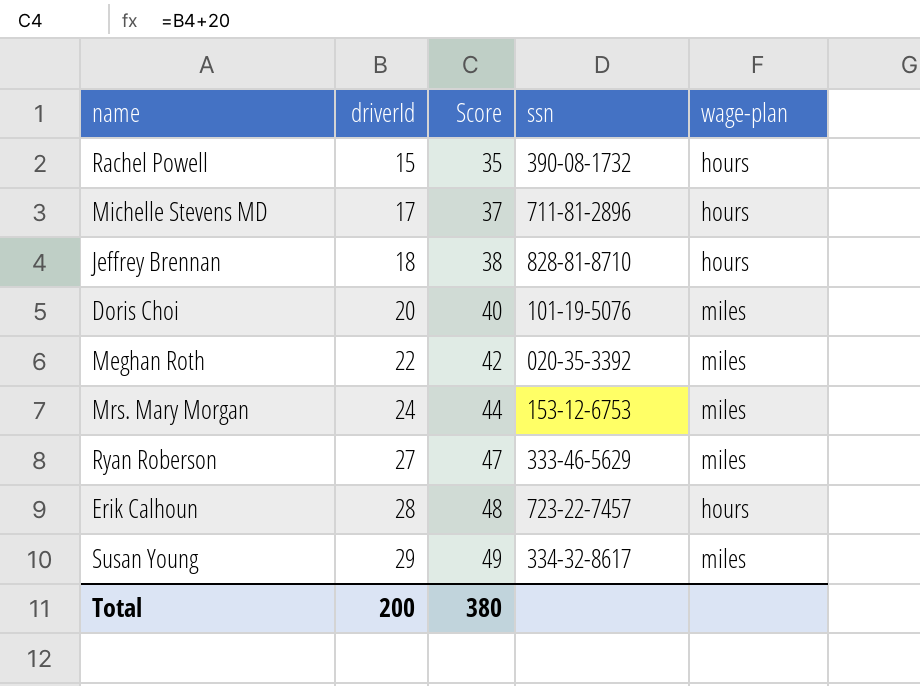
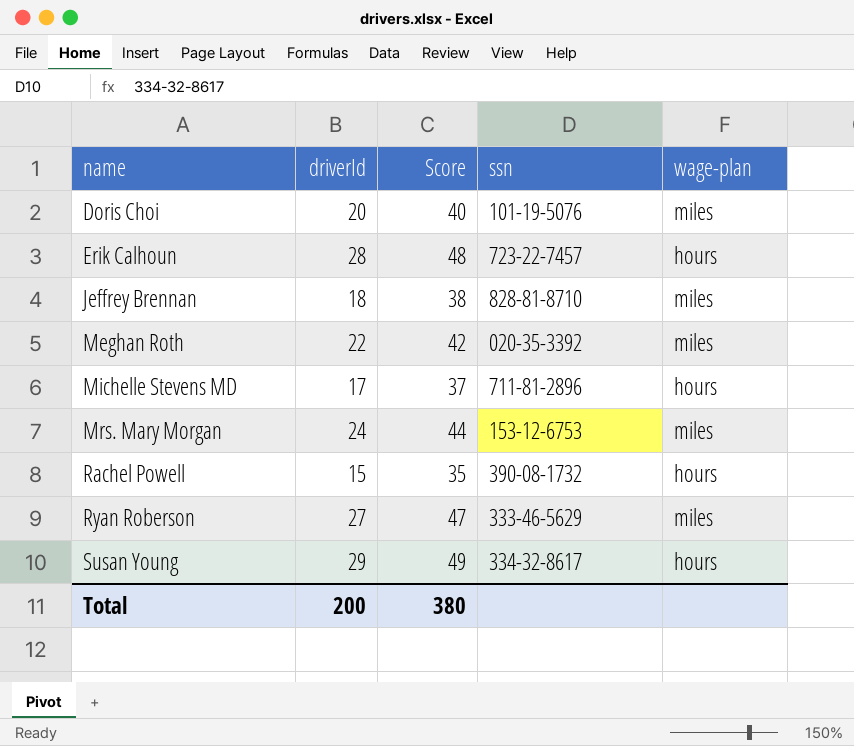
row order: driverId ascending -> name ascending
Jeffrey Brennan | wage-plan: hours -> miles
Susan Young | wage-plan: miles -> hours

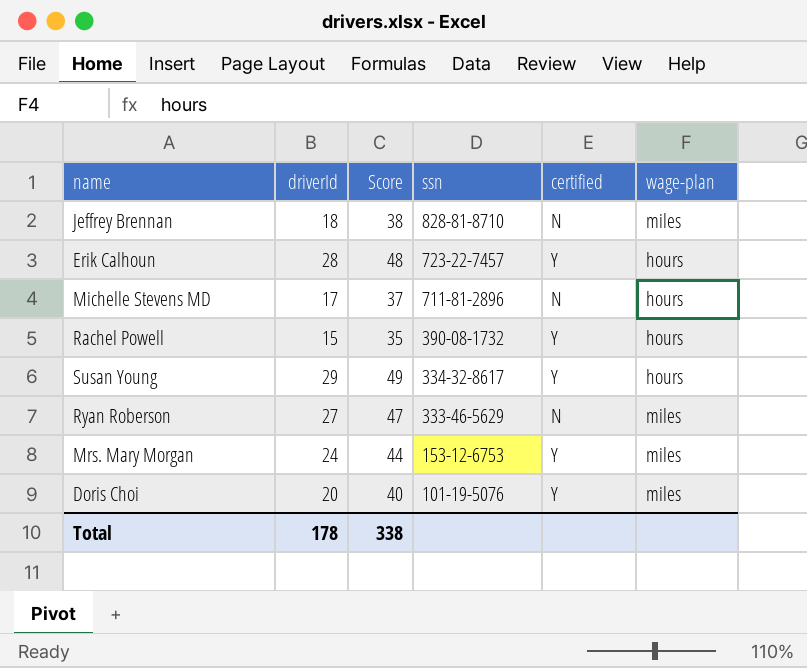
row order: name ascending -> ssn descending
column certified | position: none -> 5
row Meghan Roth: 22 | 42 | 020-35-3392 | miles -> none
Total | driverId: 200 -> 178
Total | Score: 380 -> 338

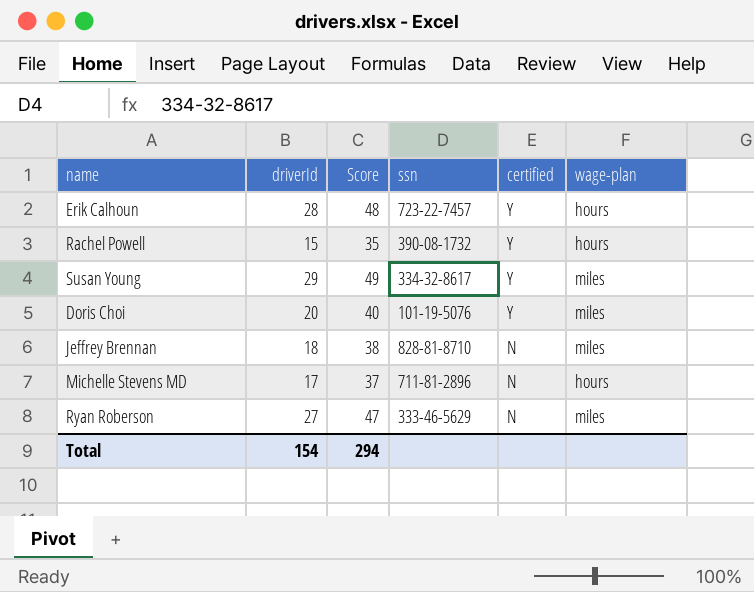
row order: ssn descending -> certified descending
row Mrs. Mary Morgan: 24 | 44 | 153-12-6753 | Y | miles -> none
Susan Young | wage-plan: hours -> miles
Total | driverId: 178 -> 154
Total | Score: 338 -> 294

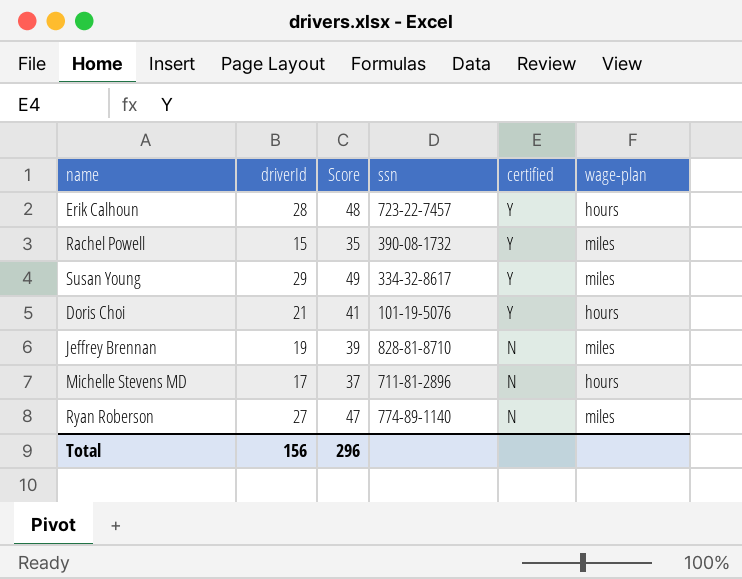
Rachel Powell | wage-plan: hours -> miles
Doris Choi | driverId: 20 -> 21
Doris Choi | Score: 40 -> 41
Doris Choi | wage-plan: miles -> hours
Jeffrey Brennan | driverId: 18 -> 19
Jeffrey Brennan | Score: 38 -> 39
Ryan Roberson | ssn: 333-46-5629 -> 774-89-1140
Total | driverId: 154 -> 156
Total | Score: 294 -> 296

